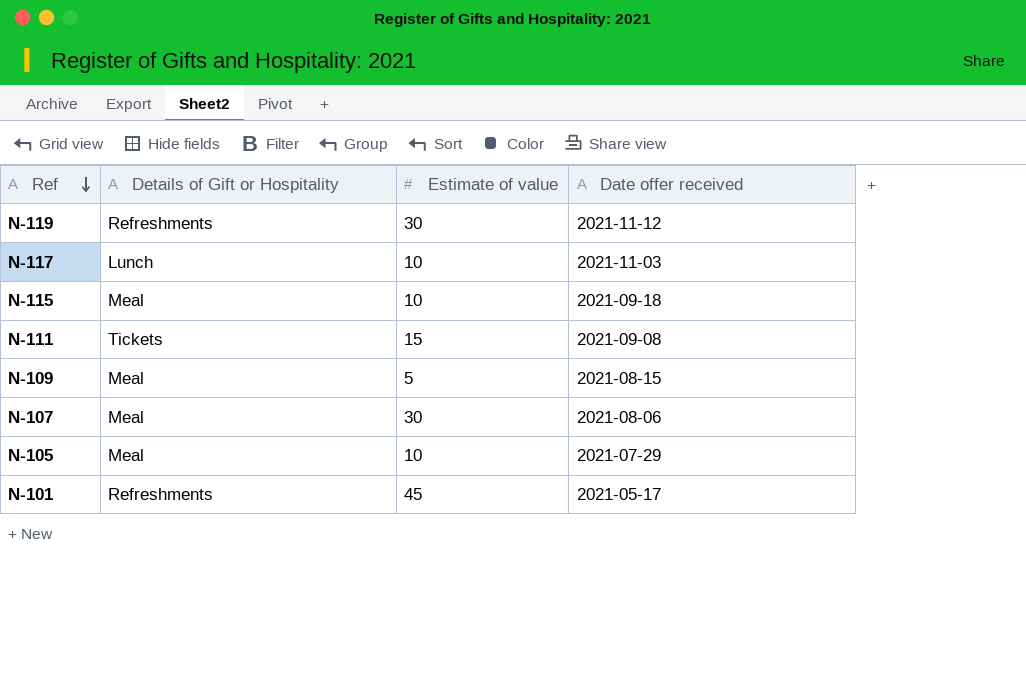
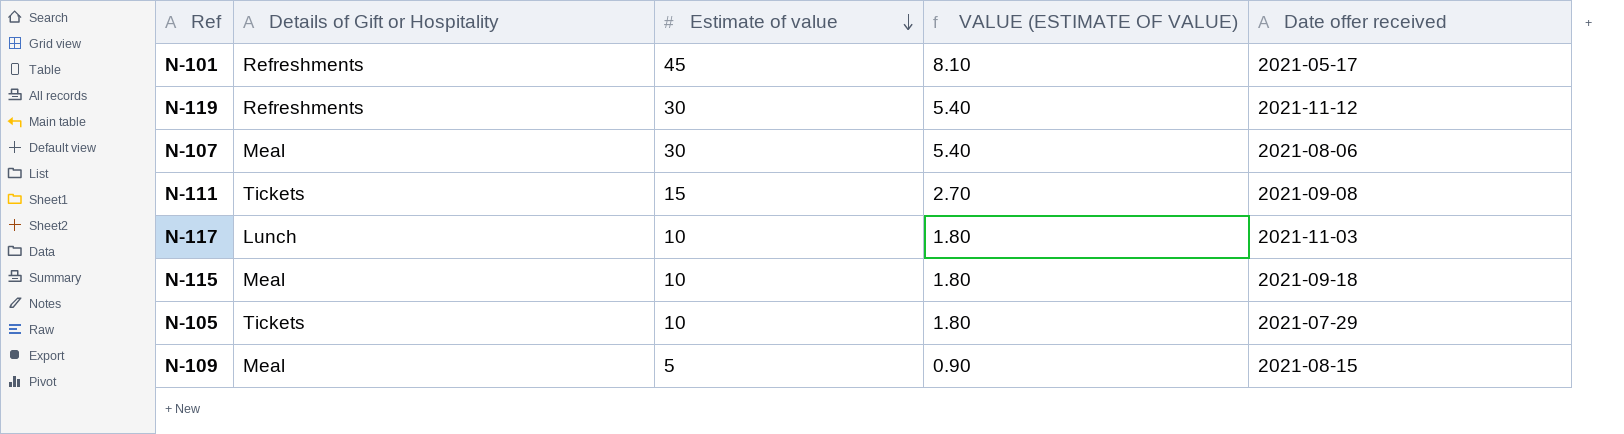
row order: Ref descending -> Estimate of value descending
column VALUE (ESTIMATE OF VALUE) | formula: none -> [Estimate of value] * 0.18
N-105 | Details of Gift or Hospitality: Meal -> Tickets

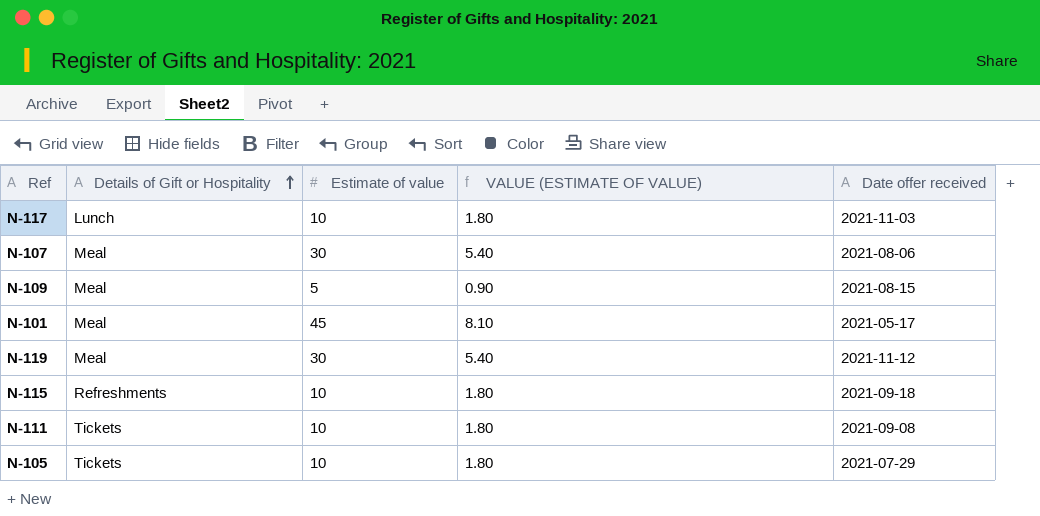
row order: Estimate of value descending -> Details of Gift or Hospitality ascending
N-101 | Details of Gift or Hospitality: Refreshments -> Meal
N-119 | Details of Gift or Hospitality: Refreshments -> Meal
N-115 | Details of Gift or Hospitality: Meal -> Refreshments
N-111 | Estimate of value: 15 -> 10
N-111 | VALUE (ESTIMATE OF VALUE): 2.70 -> 1.80

